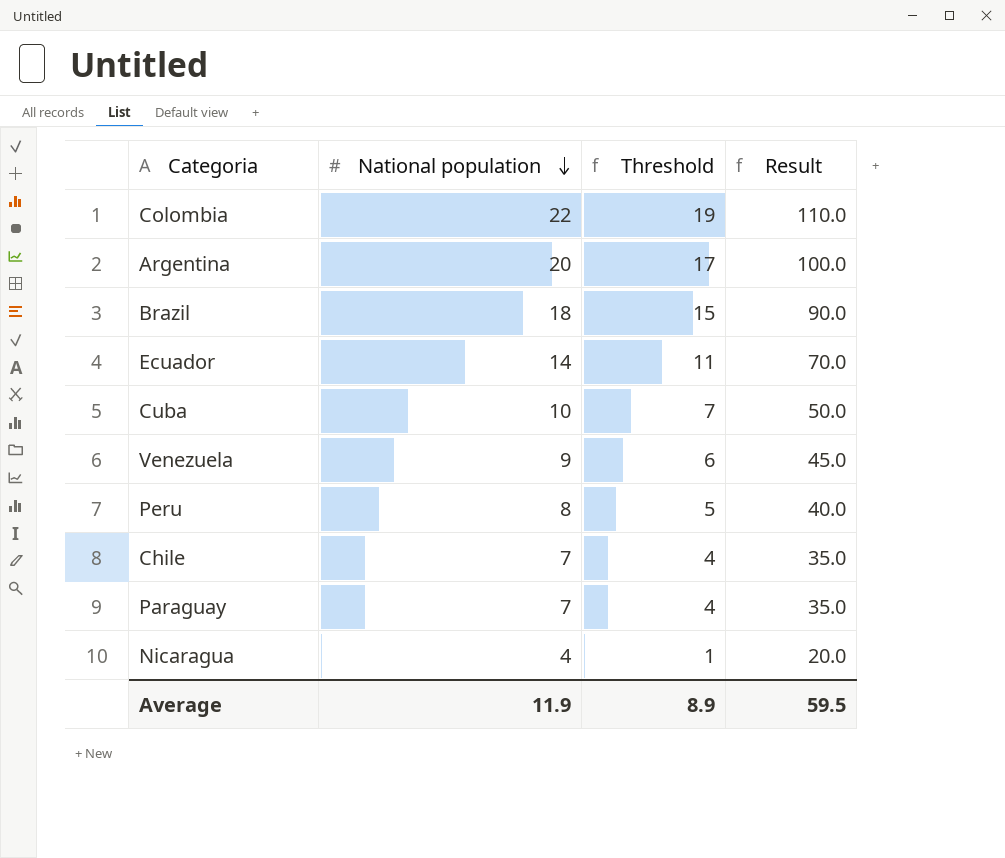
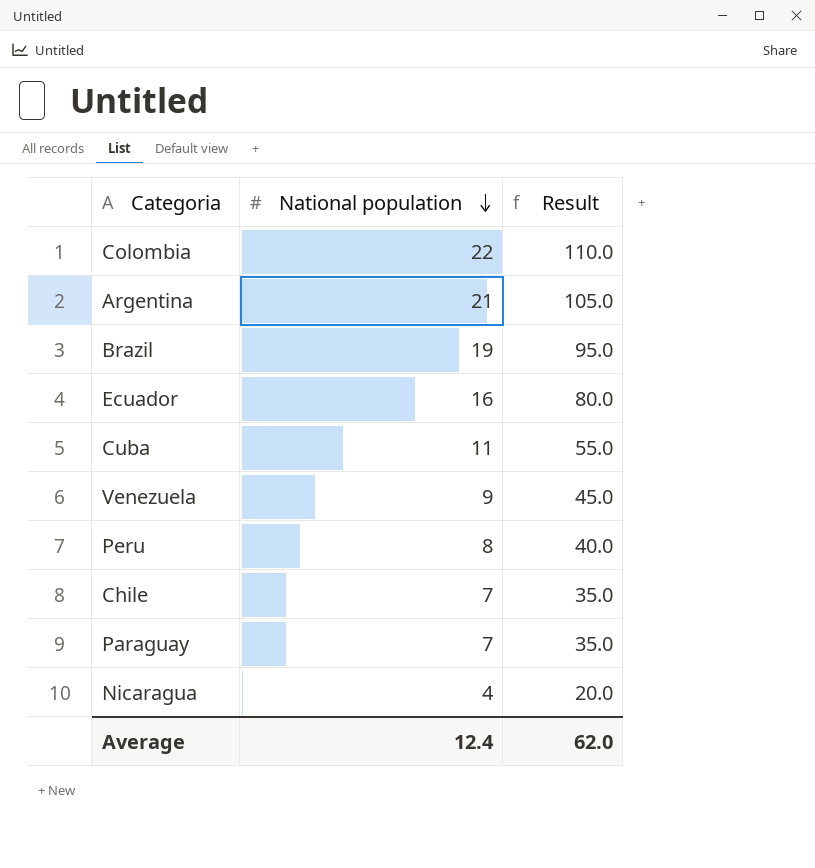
column Threshold | formula: [National population] - 3 -> none
Argentina | National population: 20 -> 21
Argentina | Result: 100.0 -> 105.0
Brazil | National population: 18 -> 19
Brazil | Result: 90.0 -> 95.0
Ecuador | National population: 14 -> 16
Ecuador | Result: 70.0 -> 80.0
Cuba | National population: 10 -> 11
Cuba | Result: 50.0 -> 55.0
Average | National population: 11.9 -> 12.4
Average | Result: 59.5 -> 62.0

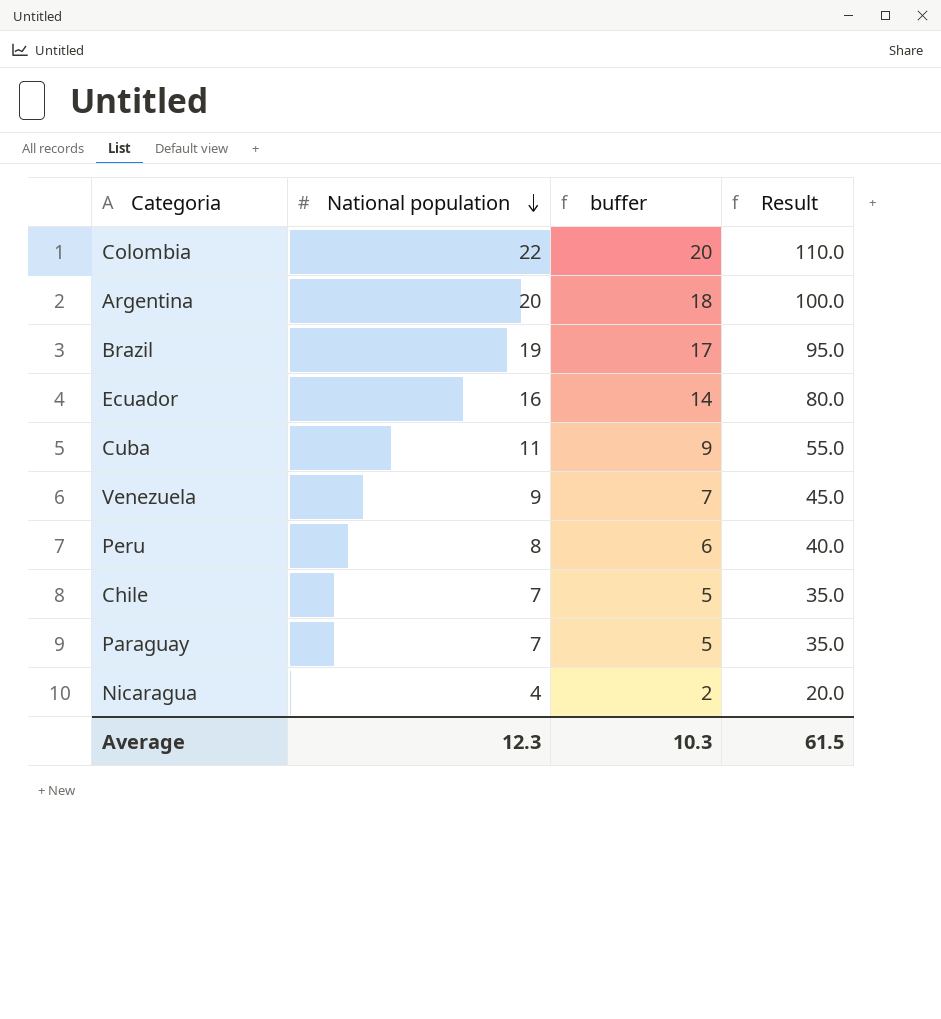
column buffer | formula: none -> [National population] - 2
Argentina | National population: 21 -> 20
Argentina | Result: 105.0 -> 100.0
Average | National population: 12.4 -> 12.3
Average | Result: 62.0 -> 61.5

